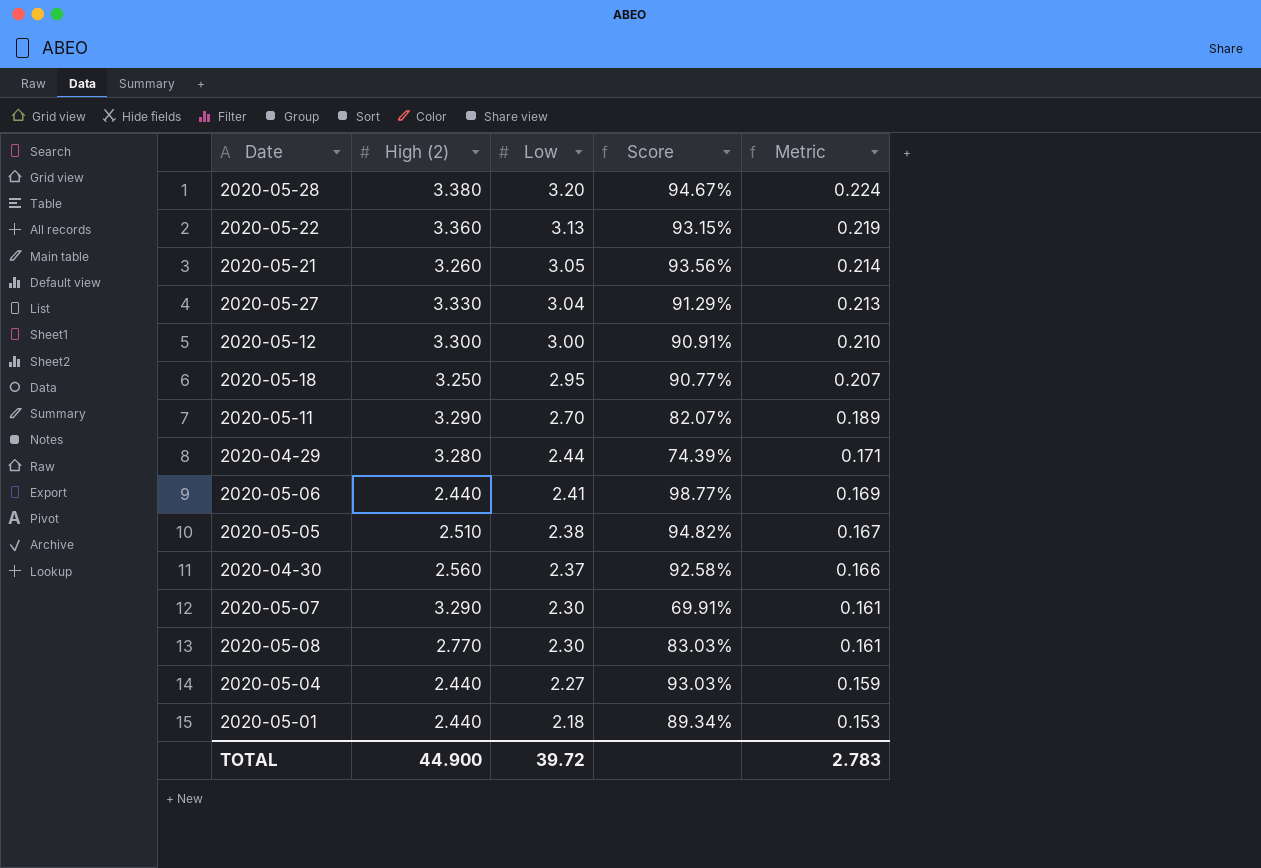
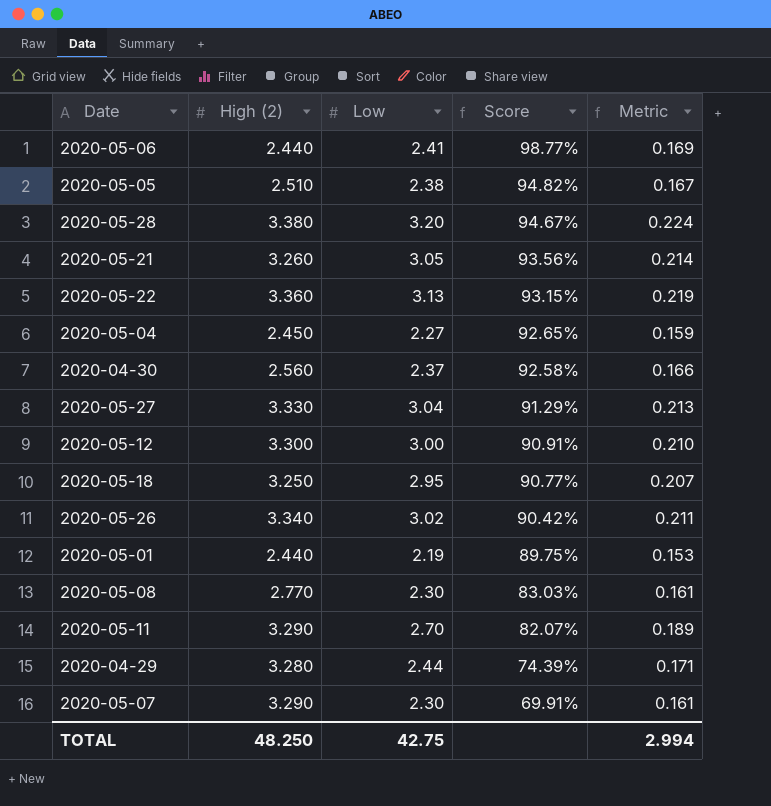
row order: Low descending -> Score descending
2020-05-04 | High (2): 2.440 -> 2.450
2020-05-04 | Score: 93.03% -> 92.65%
row 2020-05-26: none -> 3.340 | 3.02 | 90.42% | 0.211
2020-05-01 | Low: 2.18 -> 2.19
2020-05-01 | Score: 89.34% -> 89.75%
TOTAL | High (2): 44.900 -> 48.250
TOTAL | Low: 39.72 -> 42.75
TOTAL | Metric: 2.783 -> 2.994

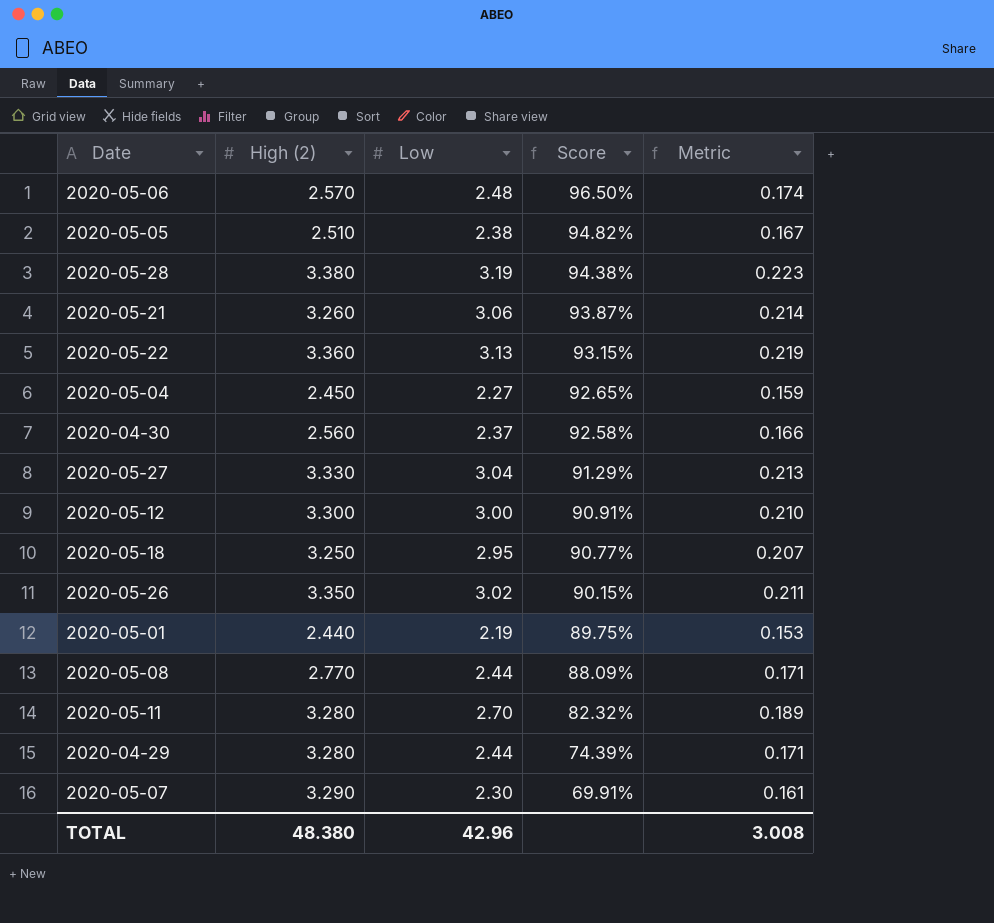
2020-05-06 | High (2): 2.440 -> 2.570
2020-05-06 | Low: 2.41 -> 2.48
2020-05-06 | Score: 98.77% -> 96.50%
2020-05-06 | Metric: 0.169 -> 0.174
2020-05-28 | Low: 3.20 -> 3.19
2020-05-28 | Score: 94.67% -> 94.38%
2020-05-28 | Metric: 0.224 -> 0.223
2020-05-21 | Low: 3.05 -> 3.06
2020-05-21 | Score: 93.56% -> 93.87%
2020-05-26 | High (2): 3.340 -> 3.350
2020-05-26 | Score: 90.42% -> 90.15%
2020-05-08 | Low: 2.30 -> 2.44
2020-05-08 | Score: 83.03% -> 88.09%
2020-05-08 | Metric: 0.161 -> 0.171
2020-05-11 | High (2): 3.290 -> 3.280
2020-05-11 | Score: 82.07% -> 82.32%
TOTAL | High (2): 48.250 -> 48.380
TOTAL | Low: 42.75 -> 42.96
TOTAL | Metric: 2.994 -> 3.008

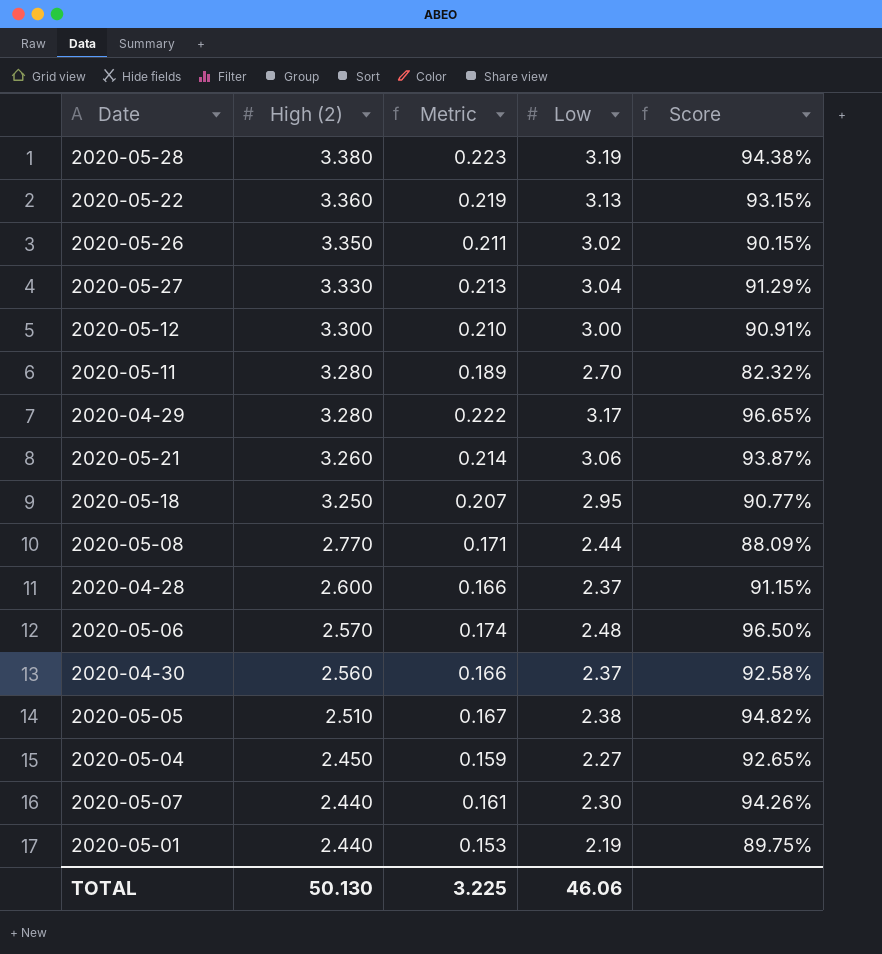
row order: Score descending -> High (2) descending
column Metric | position: 5 -> 3
2020-04-29 | Metric: 0.171 -> 0.222
2020-04-29 | Low: 2.44 -> 3.17
2020-04-29 | Score: 74.39% -> 96.65%
row 2020-04-28: none -> 2.600 | 0.166 | 2.37 | 91.15%
2020-05-07 | High (2): 3.290 -> 2.440
2020-05-07 | Score: 69.91% -> 94.26%
TOTAL | High (2): 48.380 -> 50.130
TOTAL | Metric: 3.008 -> 3.225
TOTAL | Low: 42.96 -> 46.06

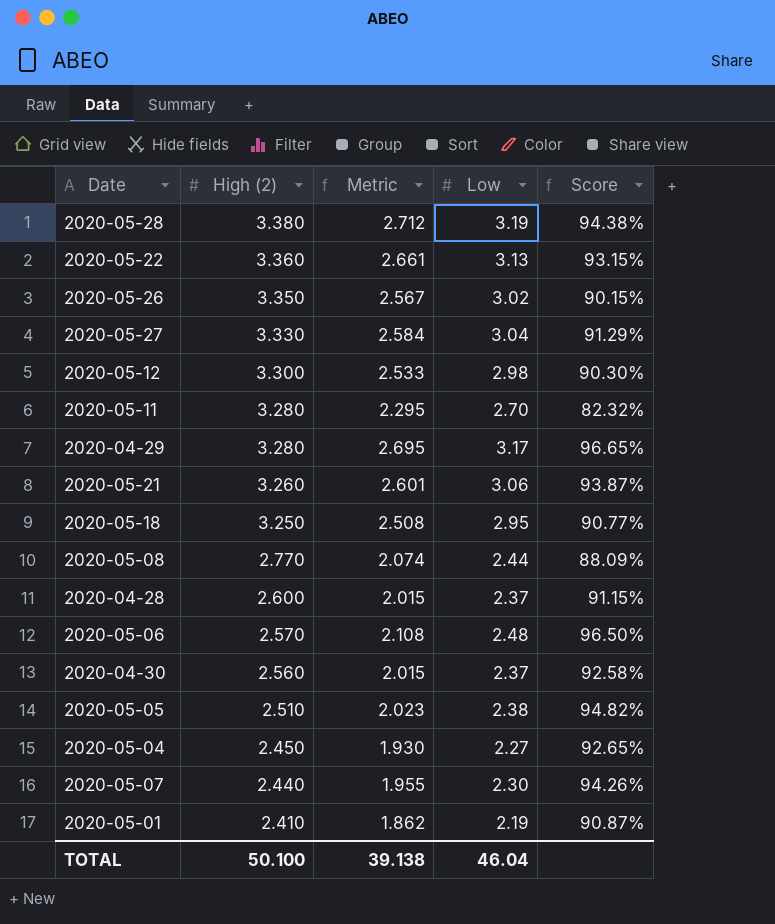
column Metric | formula: [Low] * 0.07 -> [Low] * 0.85
2020-05-12 | Low: 3.00 -> 2.98
2020-05-12 | Score: 90.91% -> 90.30%
2020-05-01 | High (2): 2.440 -> 2.410
2020-05-01 | Score: 89.75% -> 90.87%
TOTAL | High (2): 50.130 -> 50.100
TOTAL | Metric: 3.225 -> 39.138
TOTAL | Low: 46.06 -> 46.04

